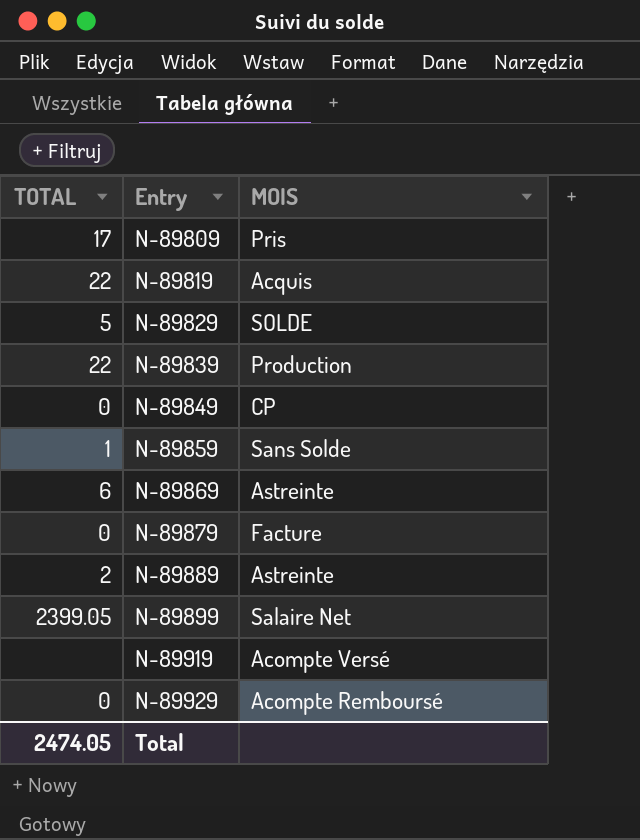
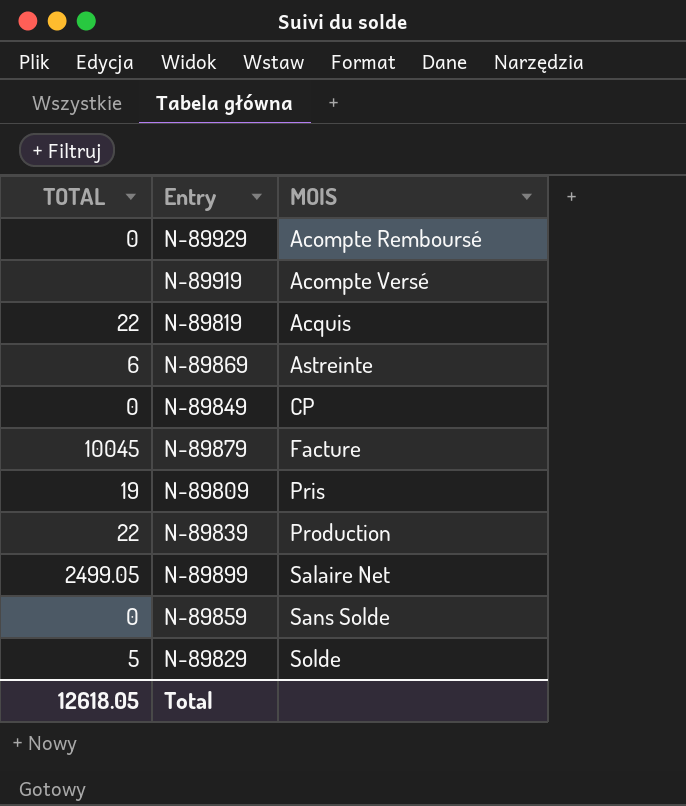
row order: Entry ascending -> MOIS ascending
row N-89889: 2 | Astreinte -> none
N-89879 | TOTAL: 0 -> 10045
N-89809 | TOTAL: 17 -> 19
N-89899 | TOTAL: 2399.05 -> 2499.05
N-89859 | TOTAL: 1 -> 0
N-89829 | MOIS: SOLDE -> Solde
Total | TOTAL: 2474.05 -> 12618.05

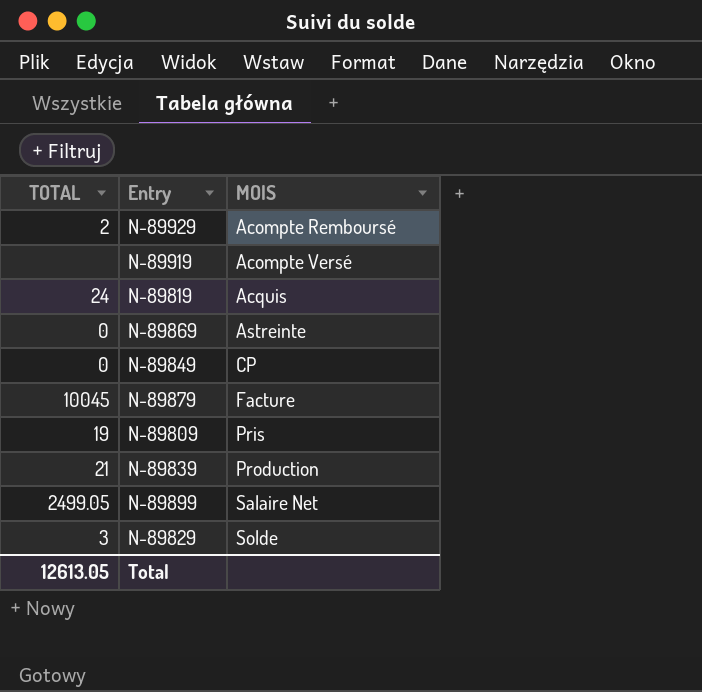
row N-89859: 0 | Sans Solde -> none
N-89929 | TOTAL: 0 -> 2
N-89819 | TOTAL: 22 -> 24
N-89869 | TOTAL: 6 -> 0
N-89839 | TOTAL: 22 -> 21
N-89829 | TOTAL: 5 -> 3
Total | TOTAL: 12618.05 -> 12613.05

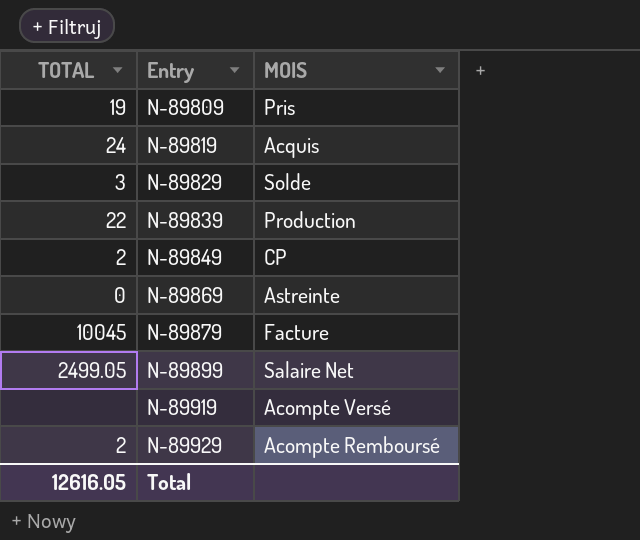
row order: MOIS ascending -> Entry ascending
N-89839 | TOTAL: 21 -> 22
N-89849 | TOTAL: 0 -> 2
Total | TOTAL: 12613.05 -> 12616.05

